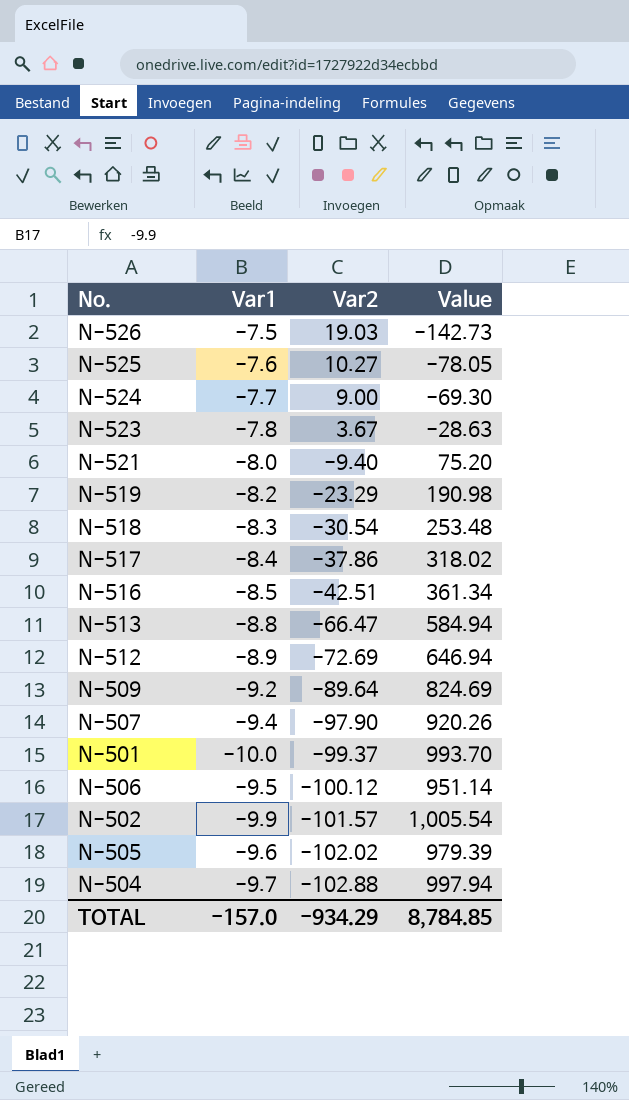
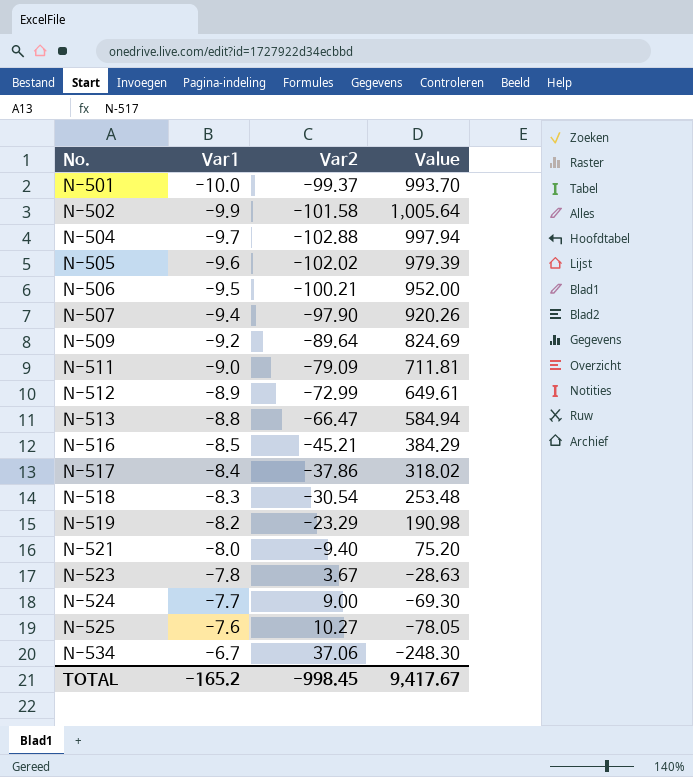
row order: Var2 descending -> No. ascending
row N-526: -7.5 | 19.03 | -142.73 -> none
N-502 | Var2: -101.57 -> -101.58
N-502 | Value: 1,005.54 -> 1,005.64
N-506 | Var2: -100.12 -> -100.21
N-506 | Value: 951.14 -> 952.00
row N-511: none -> -9.0 | -79.09 | 711.81
N-512 | Var2: -72.69 -> -72.99
N-512 | Value: 646.94 -> 649.61
N-516 | Var2: -42.51 -> -45.21
N-516 | Value: 361.34 -> 384.29
row N-534: none -> -6.7 | 37.06 | -248.30
TOTAL | Var1: -157.0 -> -165.2
TOTAL | Var2: -934.29 -> -998.45
TOTAL | Value: 8,784.85 -> 9,417.67

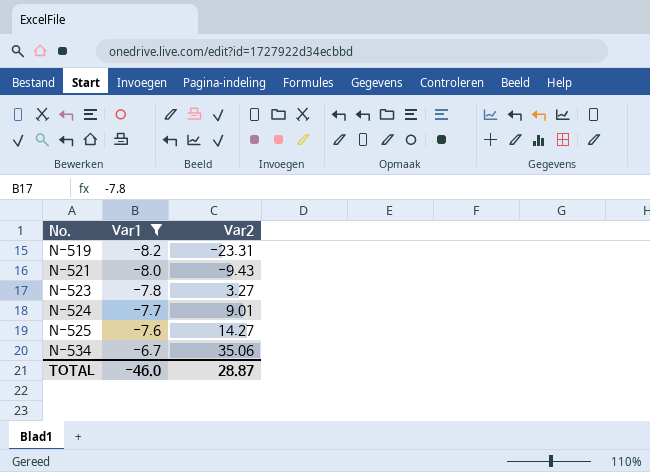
filter: none -> Var1 >= -8.2
column Value | formula: [Var1] * [Var2] -> none
N-519 | Var2: -23.29 -> -23.31
N-521 | Var2: -9.40 -> -9.43
N-523 | Var2: 3.67 -> 3.27
N-524 | Var2: 9.00 -> 9.01
N-525 | Var2: 10.27 -> 14.27
N-534 | Var2: 37.06 -> 35.06
TOTAL | Var1: -165.2 -> -46.0
TOTAL | Var2: -998.45 -> 28.87

